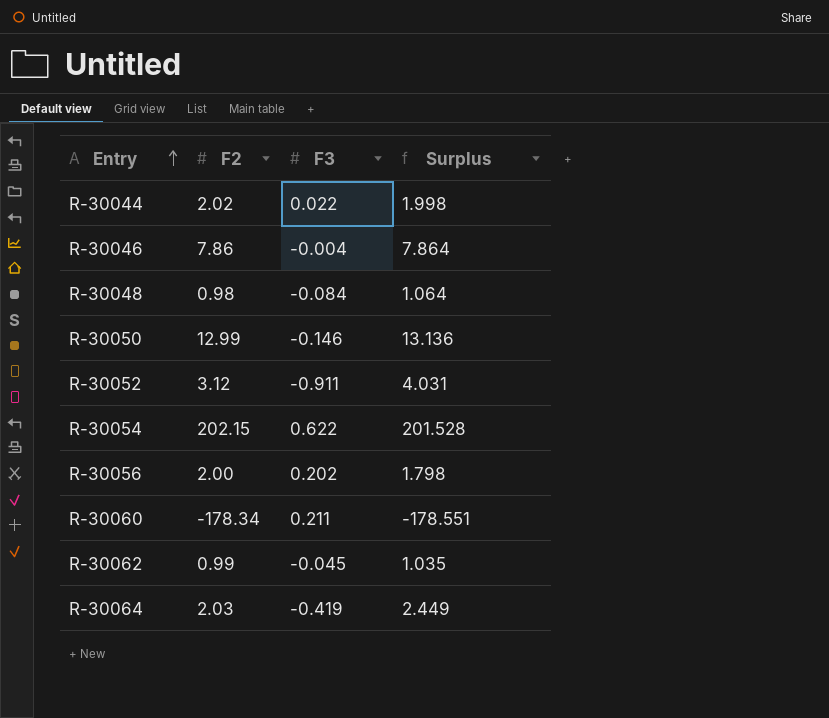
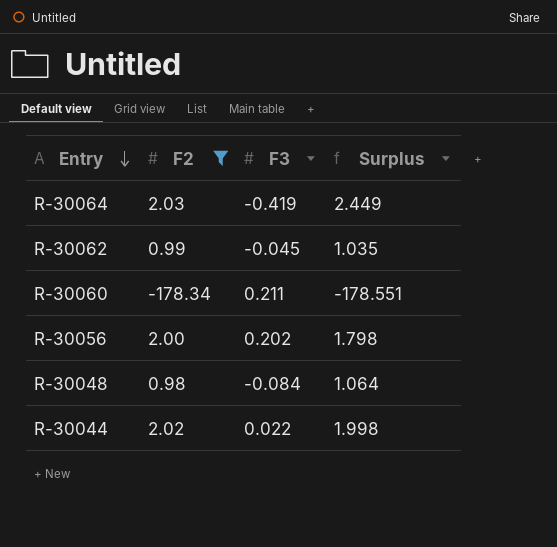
filter: none -> F2 <= 2.03
row order: Entry ascending -> Entry descending

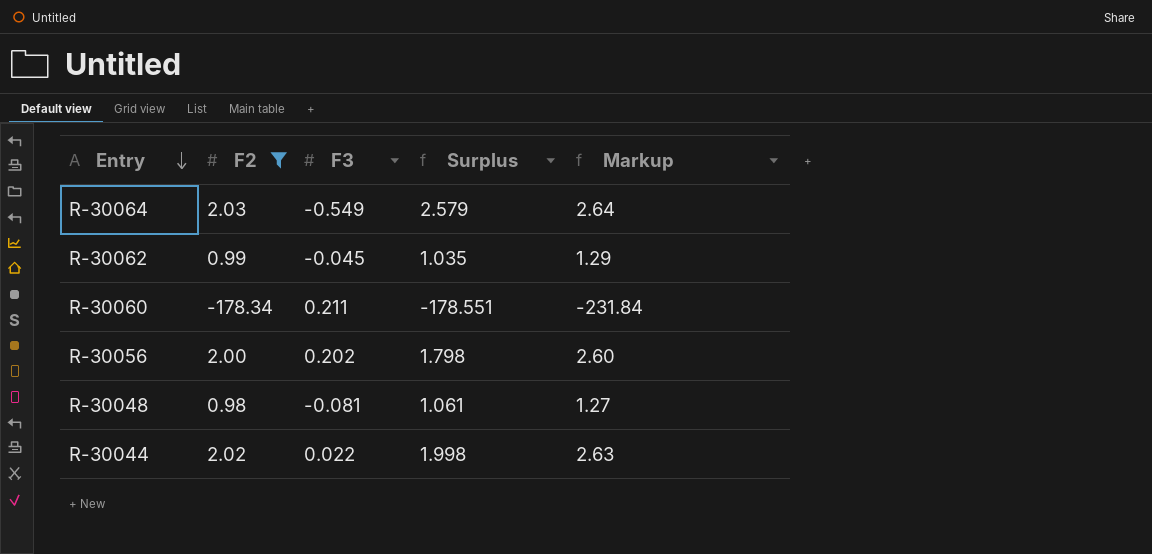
column Markup | formula: none -> [F2] * 1.3
R-30064 | F3: -0.419 -> -0.549
R-30064 | Surplus: 2.449 -> 2.579
R-30048 | F3: -0.084 -> -0.081
R-30048 | Surplus: 1.064 -> 1.061

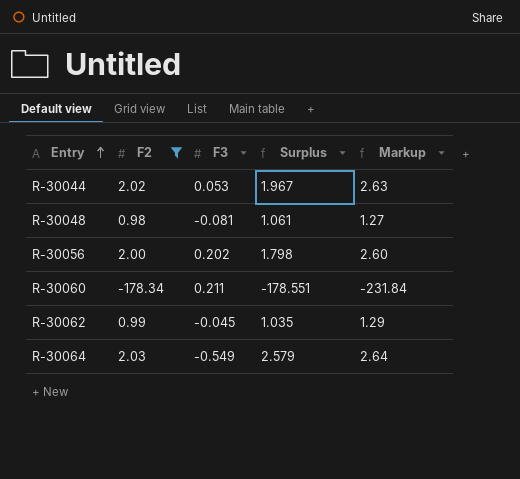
row order: Entry descending -> Entry ascending
R-30044 | F3: 0.022 -> 0.053
R-30044 | Surplus: 1.998 -> 1.967

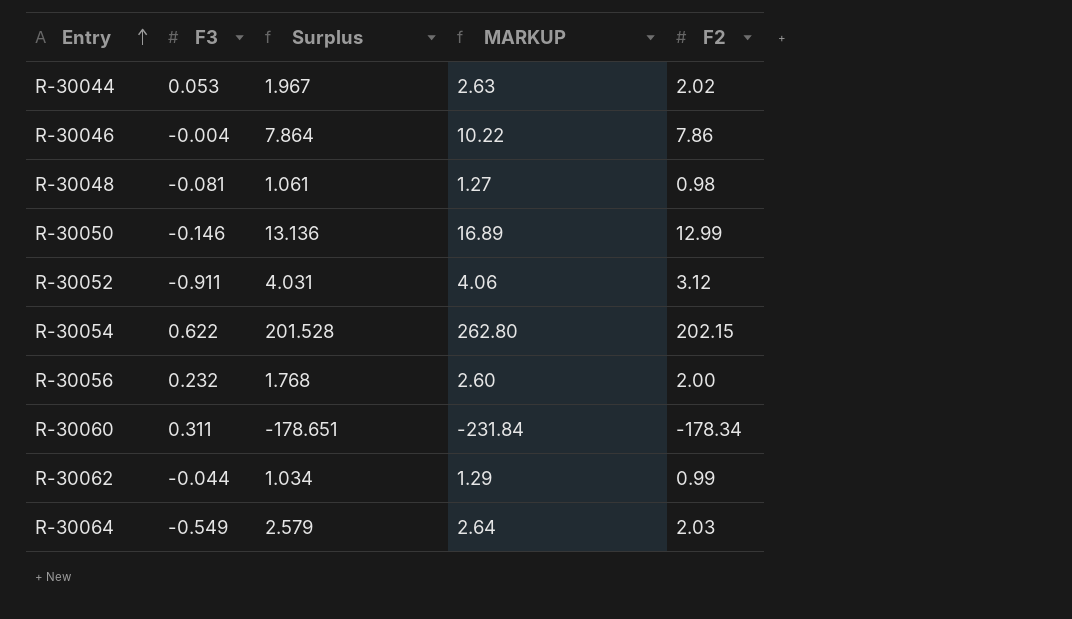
filter: F2 <= 2.03 -> none
column name: Markup -> MARKUP
column F2 | position: 2 -> 5
R-30056 | F3: 0.202 -> 0.232
R-30056 | Surplus: 1.798 -> 1.768
R-30060 | F3: 0.211 -> 0.311
R-30060 | Surplus: -178.551 -> -178.651
R-30062 | F3: -0.045 -> -0.044
R-30062 | Surplus: 1.035 -> 1.034

